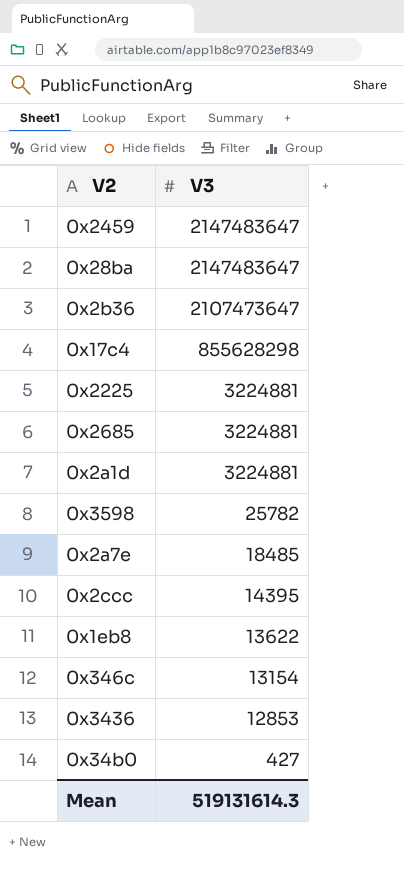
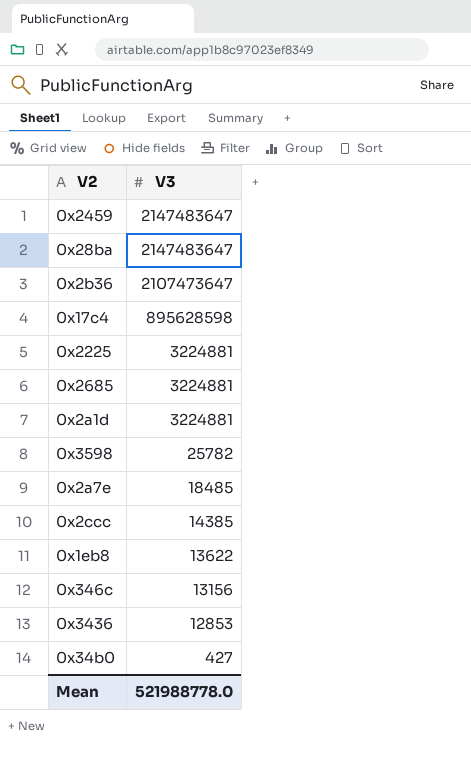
0x17c4 | V3: 855628298 -> 895628598
0x2ccc | V3: 14395 -> 14385
0x346c | V3: 13154 -> 13156
Mean | V3: 519131614.3 -> 521988778.0

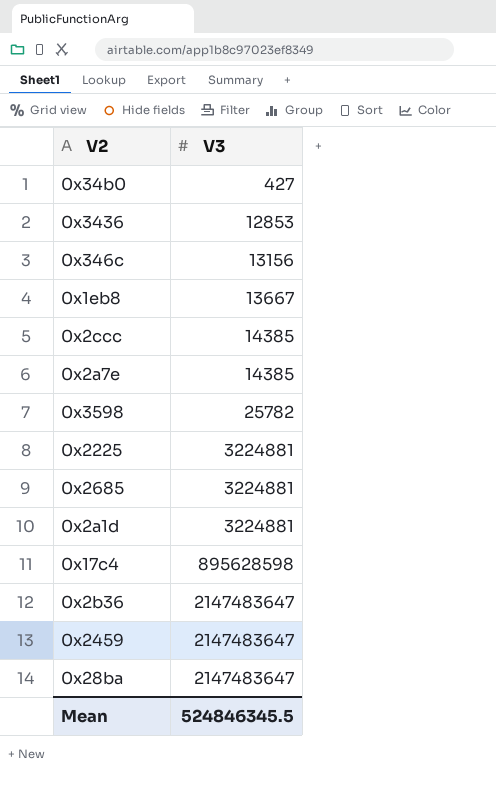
row order: V3 descending -> V3 ascending
0x1eb8 | V3: 13622 -> 13667
0x2a7e | V3: 18485 -> 14385
0x2b36 | V3: 2107473647 -> 2147483647
Mean | V3: 521988778.0 -> 524846345.5

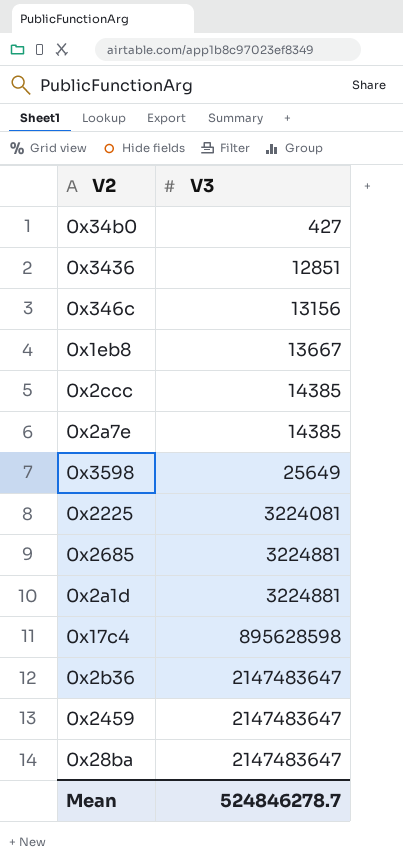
0x3436 | V3: 12853 -> 12851
0x3598 | V3: 25782 -> 25649
0x2225 | V3: 3224881 -> 3224081
Mean | V3: 524846345.5 -> 524846278.7

